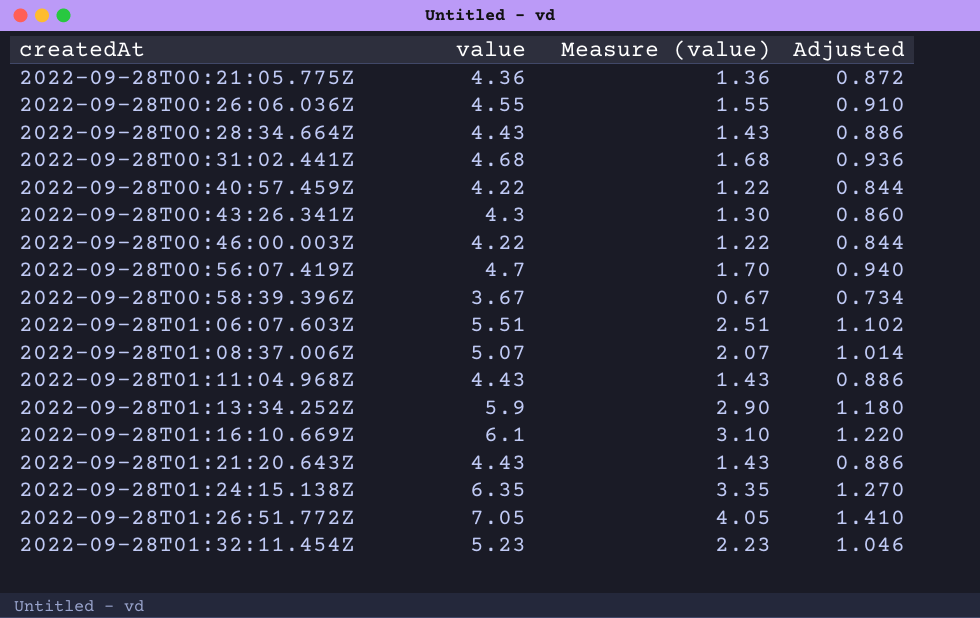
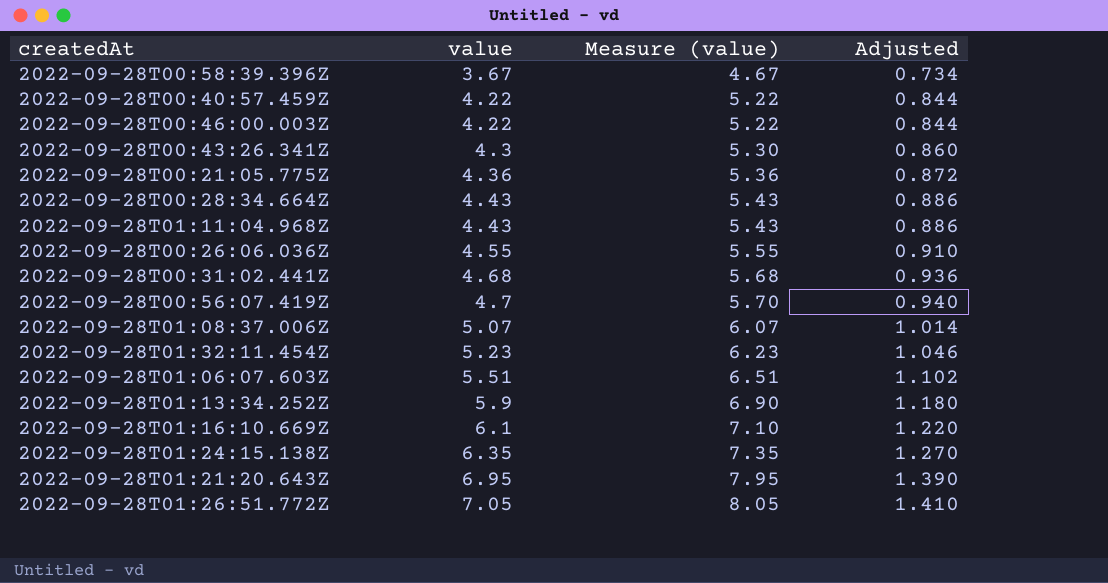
row order: createdAt ascending -> value ascending
column Measure (value) | formula: [value] - 3 -> [value] + 1
2022-09-28T01:21:20.643Z | value: 4.43 -> 6.95
2022-09-28T01:21:20.643Z | Adjusted: 0.886 -> 1.390

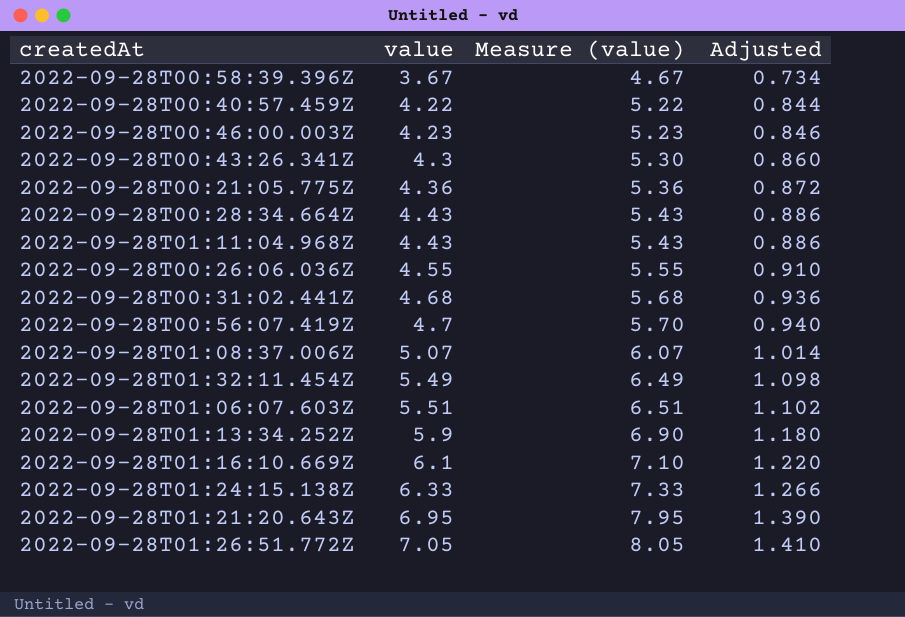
2022-09-28T00:46:00.003Z | value: 4.22 -> 4.23
2022-09-28T00:46:00.003Z | Measure (value): 5.22 -> 5.23
2022-09-28T00:46:00.003Z | Adjusted: 0.844 -> 0.846
2022-09-28T01:32:11.454Z | value: 5.23 -> 5.49
2022-09-28T01:32:11.454Z | Measure (value): 6.23 -> 6.49
2022-09-28T01:32:11.454Z | Adjusted: 1.046 -> 1.098
2022-09-28T01:24:15.138Z | value: 6.35 -> 6.33
2022-09-28T01:24:15.138Z | Measure (value): 7.35 -> 7.33
2022-09-28T01:24:15.138Z | Adjusted: 1.270 -> 1.266

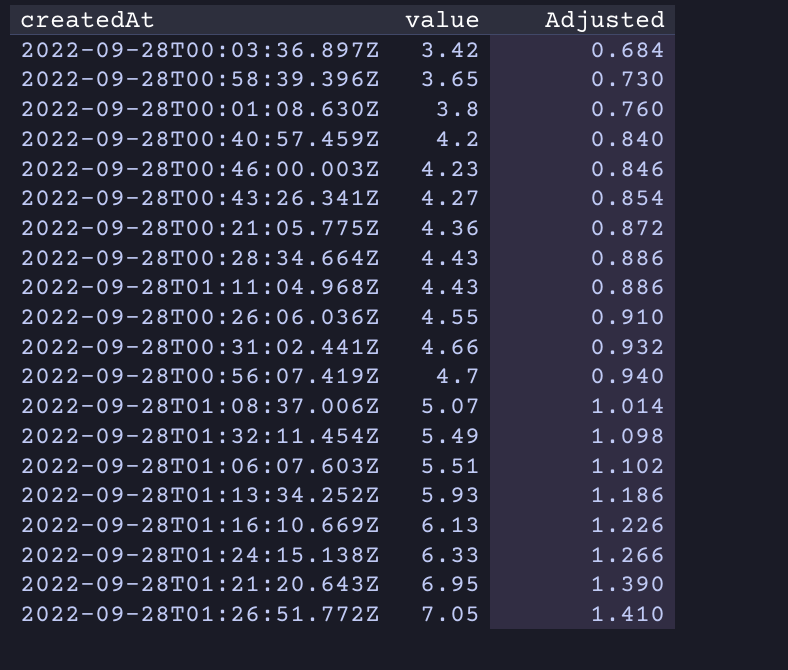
column Measure (value) | formula: [value] + 1 -> none
row 2022-09-28T00:03:36.897Z: none -> 3.42 | 0.684
2022-09-28T00:58:39.396Z | value: 3.67 -> 3.65
2022-09-28T00:58:39.396Z | Adjusted: 0.734 -> 0.730
row 2022-09-28T00:01:08.630Z: none -> 3.8 | 0.760
2022-09-28T00:40:57.459Z | value: 4.22 -> 4.2
2022-09-28T00:40:57.459Z | Adjusted: 0.844 -> 0.840
2022-09-28T00:43:26.341Z | value: 4.3 -> 4.27
2022-09-28T00:43:26.341Z | Adjusted: 0.860 -> 0.854
2022-09-28T00:31:02.441Z | value: 4.68 -> 4.66
2022-09-28T00:31:02.441Z | Adjusted: 0.936 -> 0.932
2022-09-28T01:13:34.252Z | value: 5.9 -> 5.93
2022-09-28T01:13:34.252Z | Adjusted: 1.180 -> 1.186
2022-09-28T01:16:10.669Z | value: 6.1 -> 6.13
2022-09-28T01:16:10.669Z | Adjusted: 1.220 -> 1.226

